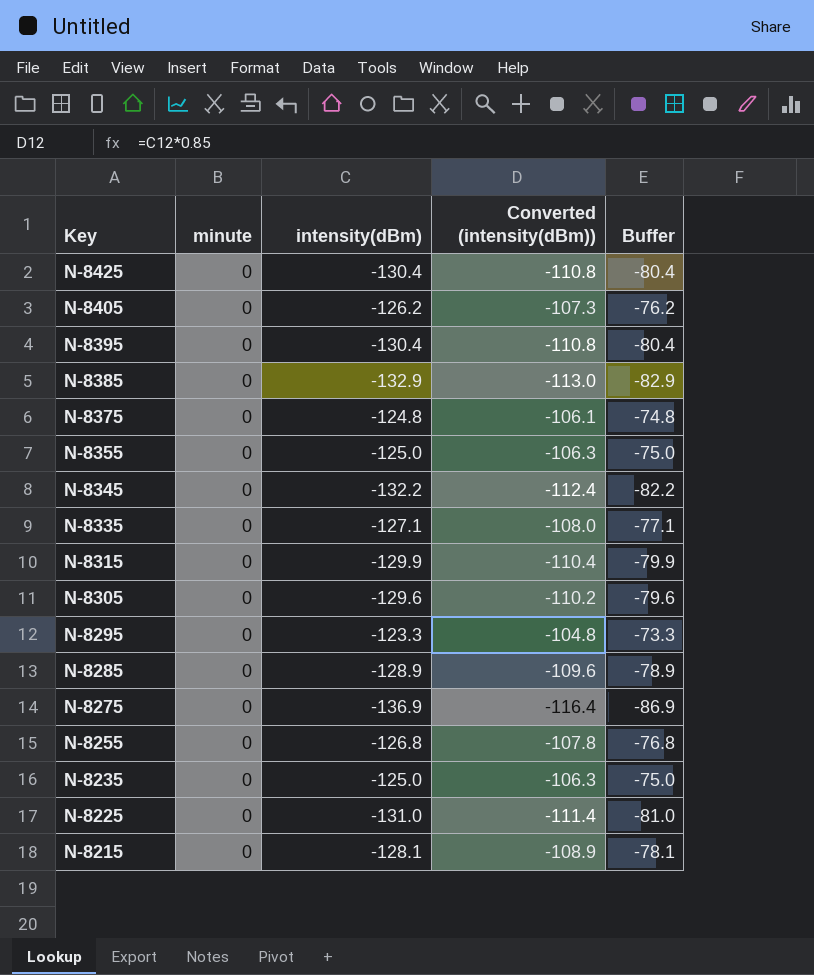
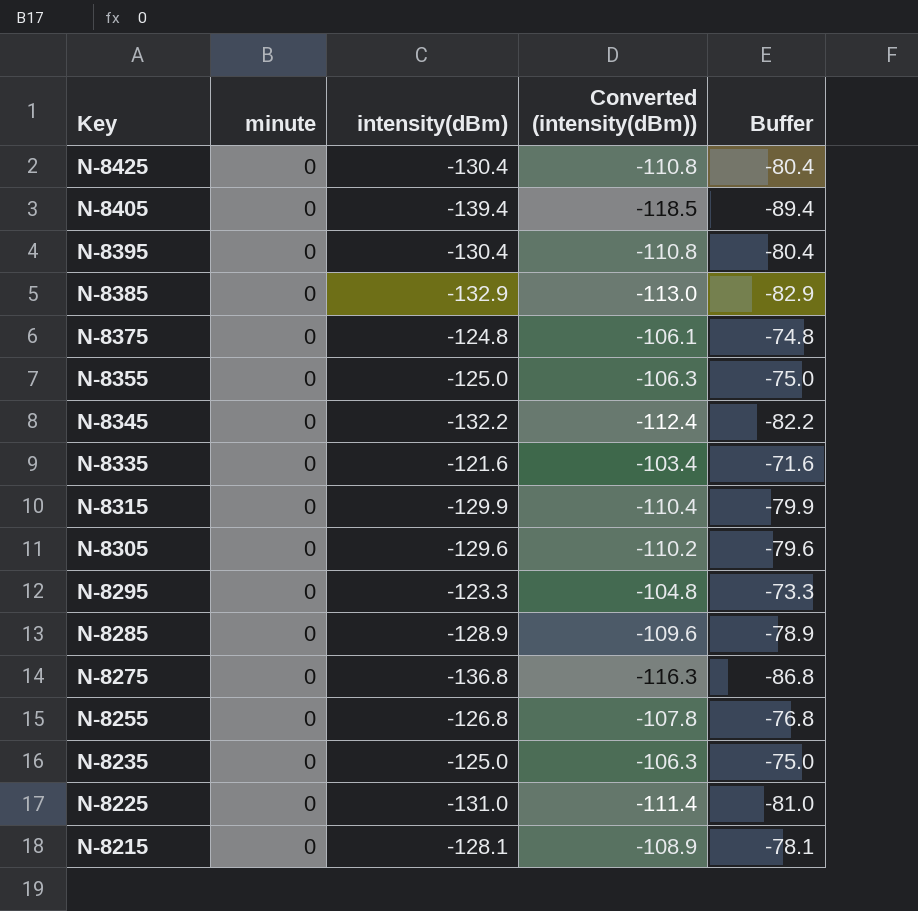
N-8405 | intensity(dBm): -126.2 -> -139.4
N-8405 | Converted (intensity(dBm)): -107.3 -> -118.5
N-8405 | Buffer: -76.2 -> -89.4
N-8335 | intensity(dBm): -127.1 -> -121.6
N-8335 | Converted (intensity(dBm)): -108.0 -> -103.4
N-8335 | Buffer: -77.1 -> -71.6
N-8275 | intensity(dBm): -136.9 -> -136.8
N-8275 | Converted (intensity(dBm)): -116.4 -> -116.3
N-8275 | Buffer: -86.9 -> -86.8

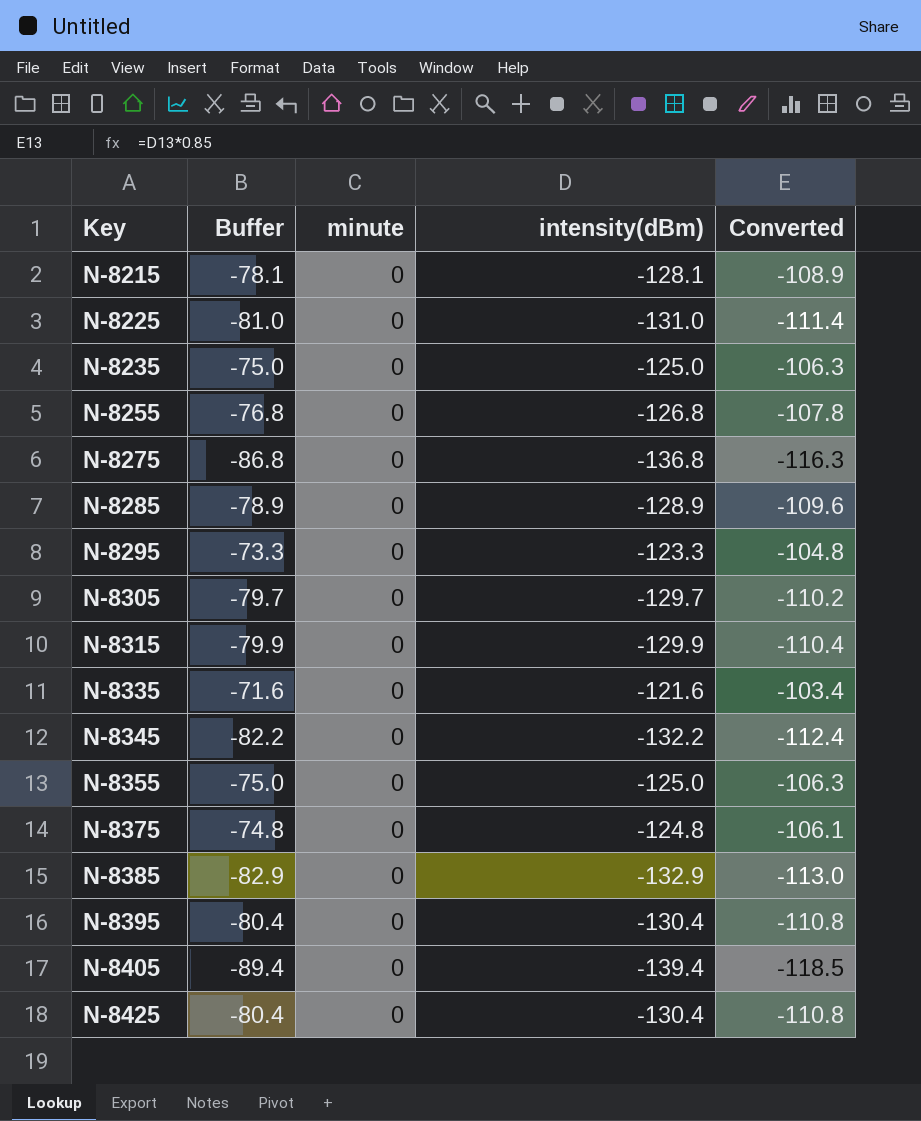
row order: Key descending -> Key ascending
column Buffer | position: 5 -> 2
column name: Converted (intensity(dBm)) -> Converted
N-8305 | Buffer: -79.6 -> -79.7
N-8305 | intensity(dBm): -129.6 -> -129.7

